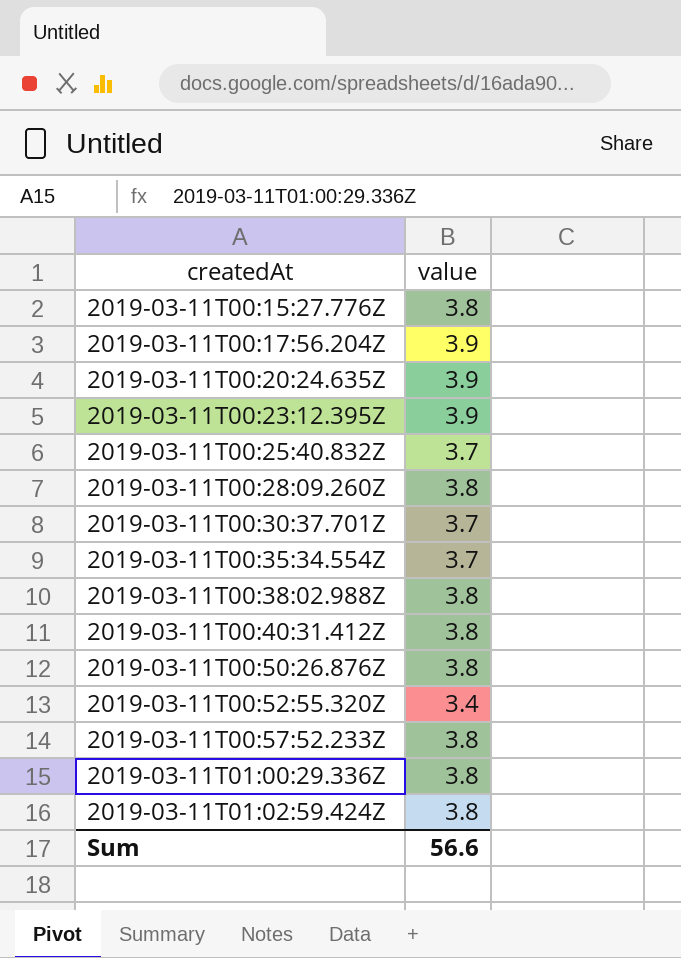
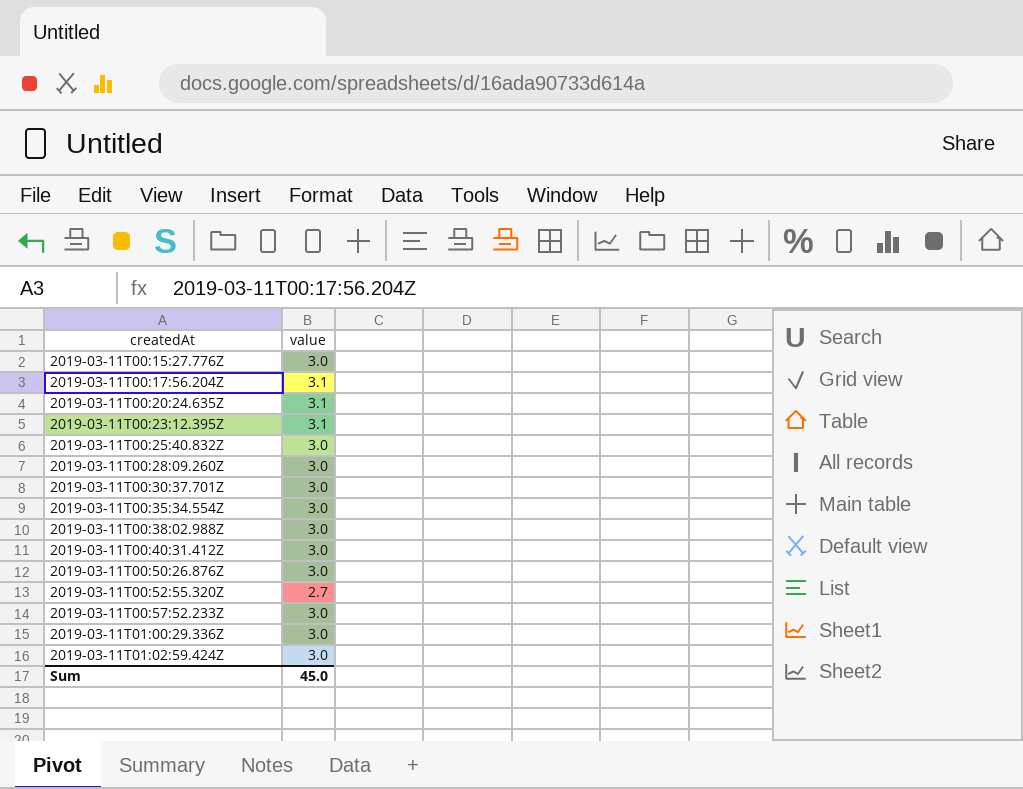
2019-03-11T00:15:27.776Z | value: 3.8 -> 3.0
2019-03-11T00:17:56.204Z | value: 3.9 -> 3.1
2019-03-11T00:20:24.635Z | value: 3.9 -> 3.1
2019-03-11T00:23:12.395Z | value: 3.9 -> 3.1
2019-03-11T00:25:40.832Z | value: 3.7 -> 3.0
2019-03-11T00:28:09.260Z | value: 3.8 -> 3.0
2019-03-11T00:30:37.701Z | value: 3.7 -> 3.0
2019-03-11T00:35:34.554Z | value: 3.7 -> 3.0
2019-03-11T00:38:02.988Z | value: 3.8 -> 3.0
2019-03-11T00:40:31.412Z | value: 3.8 -> 3.0
2019-03-11T00:50:26.876Z | value: 3.8 -> 3.0
2019-03-11T00:52:55.320Z | value: 3.4 -> 2.7
2019-03-11T00:57:52.233Z | value: 3.8 -> 3.0
2019-03-11T01:00:29.336Z | value: 3.8 -> 3.0
2019-03-11T01:02:59.424Z | value: 3.8 -> 3.0
Sum | value: 56.6 -> 45.0

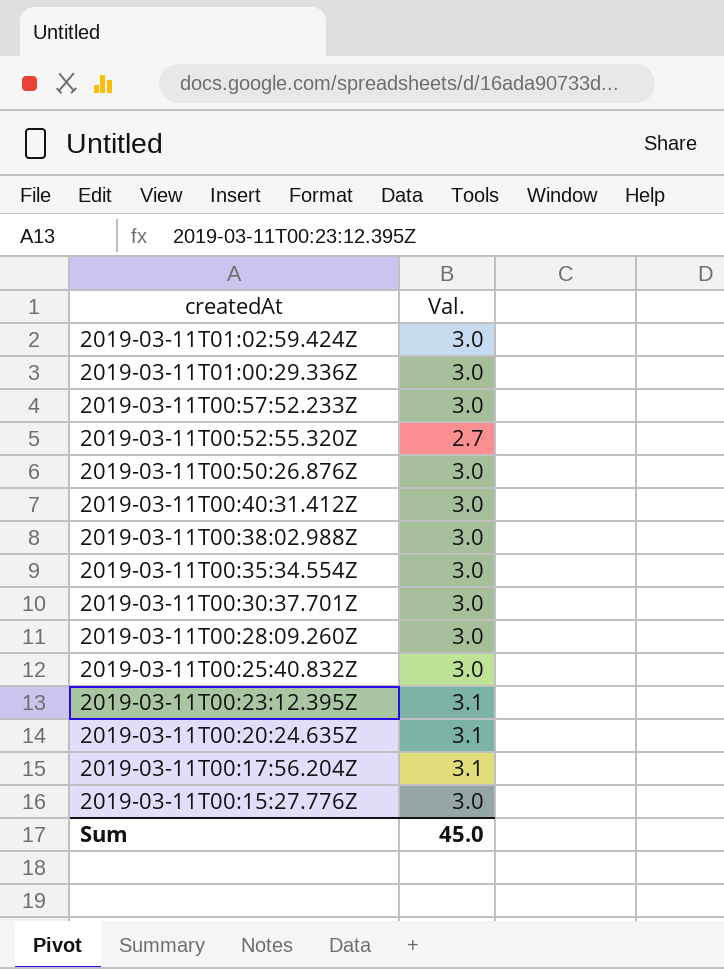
row order: createdAt ascending -> createdAt descending
column name: value -> Val.

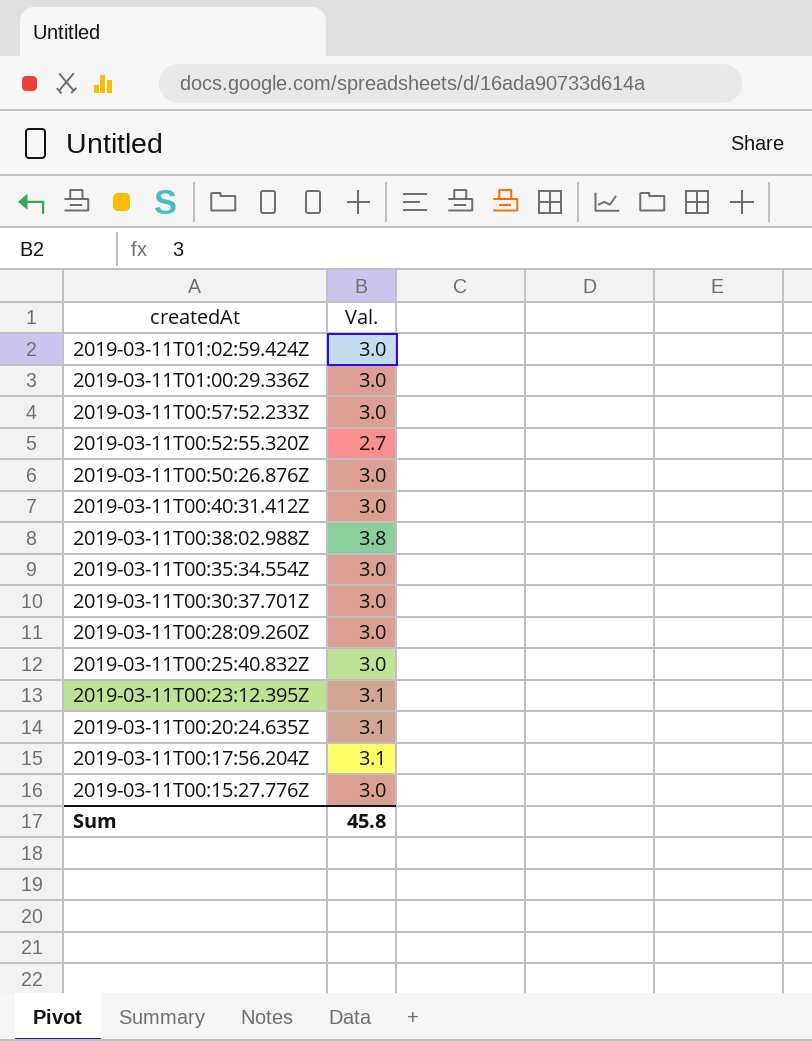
2019-03-11T00:38:02.988Z | Val.: 3.0 -> 3.8
Sum | Val.: 45.0 -> 45.8

